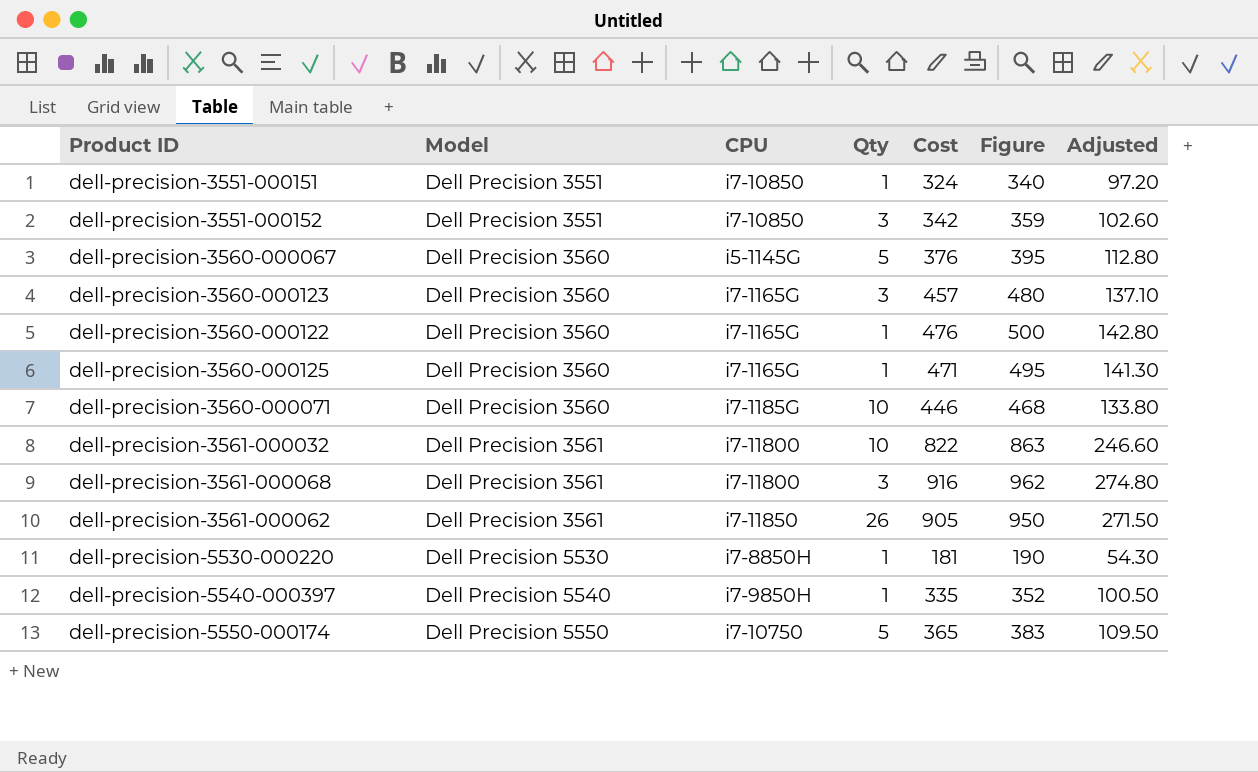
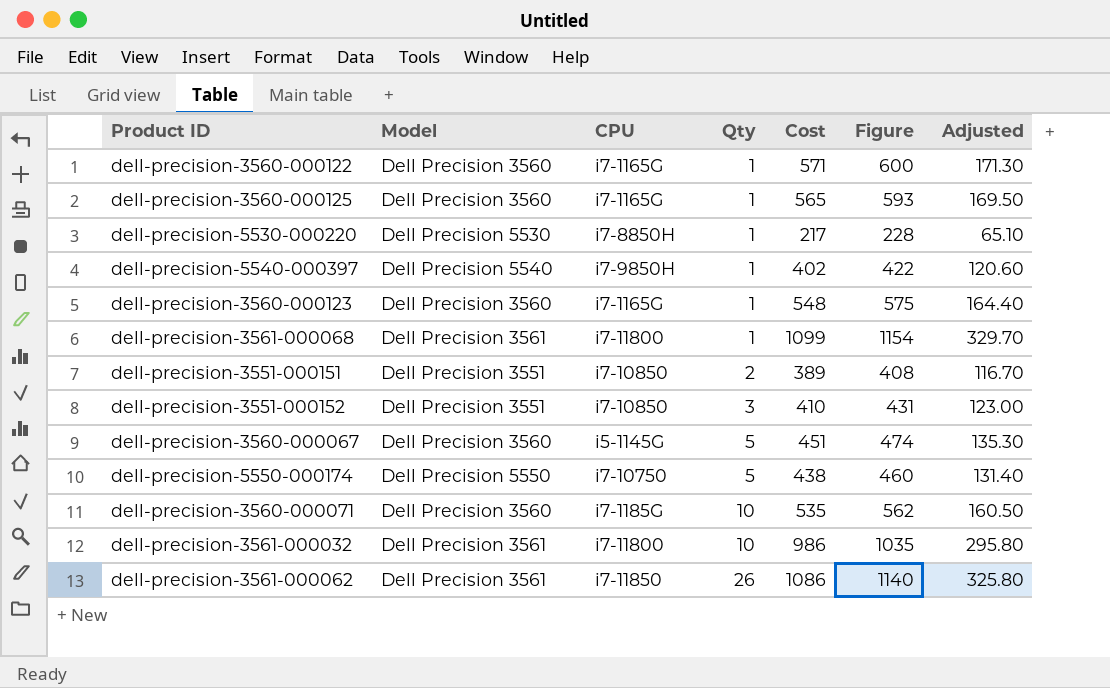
row order: Model ascending -> Qty ascending
dell-precision-3560-000122 | Cost: 476 -> 571
dell-precision-3560-000122 | Figure: 500 -> 600
dell-precision-3560-000122 | Adjusted: 142.80 -> 171.30
dell-precision-3560-000125 | Cost: 471 -> 565
dell-precision-3560-000125 | Figure: 495 -> 593
dell-precision-3560-000125 | Adjusted: 141.30 -> 169.50
dell-precision-5530-000220 | Cost: 181 -> 217
dell-precision-5530-000220 | Figure: 190 -> 228
dell-precision-5530-000220 | Adjusted: 54.30 -> 65.10
dell-precision-5540-000397 | Cost: 335 -> 402
dell-precision-5540-000397 | Figure: 352 -> 422
dell-precision-5540-000397 | Adjusted: 100.50 -> 120.60
dell-precision-3560-000123 | Qty: 3 -> 1
dell-precision-3560-000123 | Cost: 457 -> 548
dell-precision-3560-000123 | Figure: 480 -> 575
dell-precision-3560-000123 | Adjusted: 137.10 -> 164.40
dell-precision-3561-000068 | Qty: 3 -> 1
dell-precision-3561-000068 | Cost: 916 -> 1099
dell-precision-3561-000068 | Figure: 962 -> 1154
dell-precision-3561-000068 | Adjusted: 274.80 -> 329.70
dell-precision-3551-000151 | Qty: 1 -> 2
dell-precision-3551-000151 | Cost: 324 -> 389
dell-precision-3551-000151 | Figure: 340 -> 408
dell-precision-3551-000151 | Adjusted: 97.20 -> 116.70
dell-precision-3551-000152 | Cost: 342 -> 410
dell-precision-3551-000152 | Figure: 359 -> 431
dell-precision-3551-000152 | Adjusted: 102.60 -> 123.00
dell-precision-3560-000067 | Cost: 376 -> 451
dell-precision-3560-000067 | Figure: 395 -> 474
dell-precision-3560-000067 | Adjusted: 112.80 -> 135.30
dell-precision-5550-000174 | Cost: 365 -> 438
dell-precision-5550-000174 | Figure: 383 -> 460
dell-precision-5550-000174 | Adjusted: 109.50 -> 131.40
dell-precision-3560-000071 | Cost: 446 -> 535
dell-precision-3560-000071 | Figure: 468 -> 562
dell-precision-3560-000071 | Adjusted: 133.80 -> 160.50
dell-precision-3561-000032 | Cost: 822 -> 986
dell-precision-3561-000032 | Figure: 863 -> 1035
dell-precision-3561-000032 | Adjusted: 246.60 -> 295.80
dell-precision-3561-000062 | Cost: 905 -> 1086
dell-precision-3561-000062 | Figure: 950 -> 1140
dell-precision-3561-000062 | Adjusted: 271.50 -> 325.80

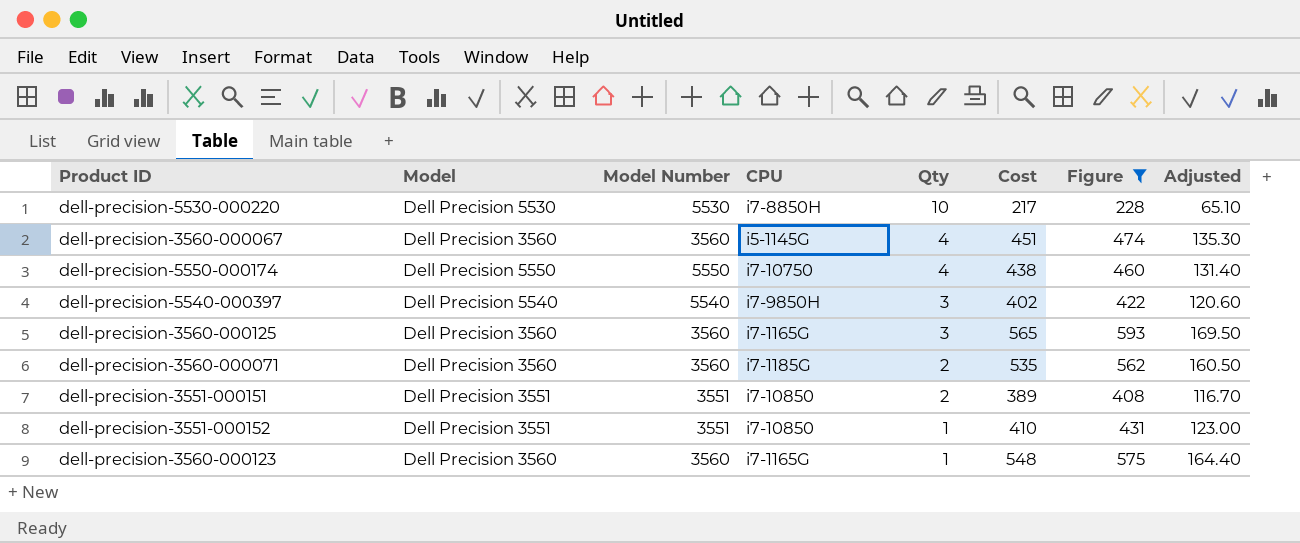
filter: none -> Figure <= 593
row order: Qty ascending -> Qty descending
column Model Number | position: none -> 3
dell-precision-5530-000220 | Qty: 1 -> 10
dell-precision-3560-000067 | Qty: 5 -> 4
dell-precision-5550-000174 | Qty: 5 -> 4
dell-precision-5540-000397 | Qty: 1 -> 3
dell-precision-3560-000125 | Qty: 1 -> 3
dell-precision-3560-000071 | Qty: 10 -> 2
dell-precision-3551-000152 | Qty: 3 -> 1

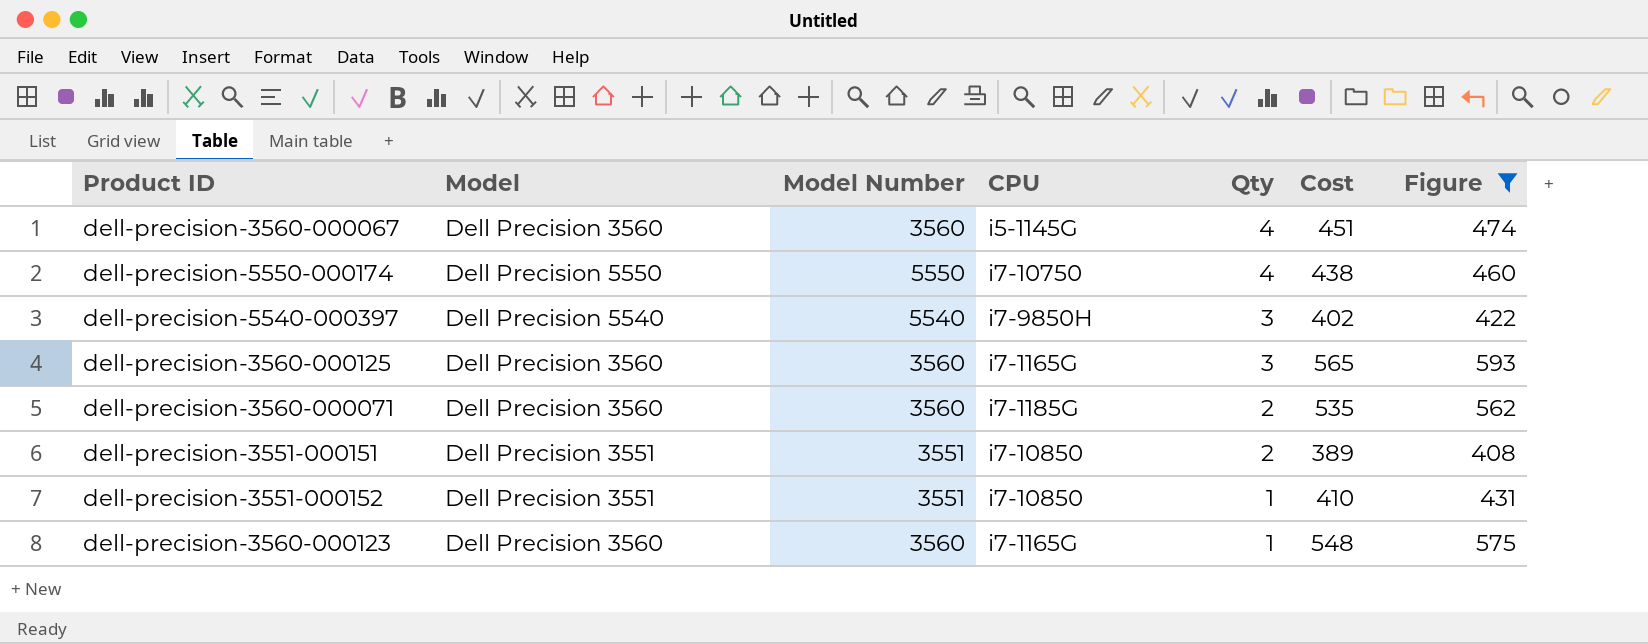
column Adjusted | formula: [Cost] * 0.3 -> none
row dell-precision-5530-000220: Dell Precision 5530 | 5530 | i7-8850H | 10 | 217 | 228 | 65.10 -> none

